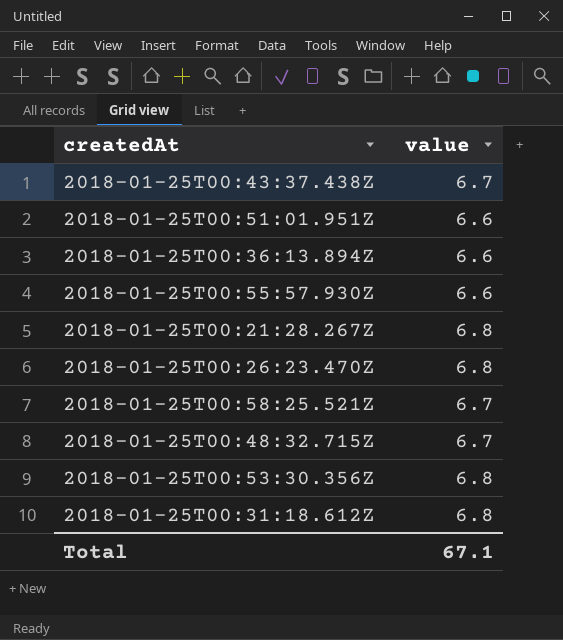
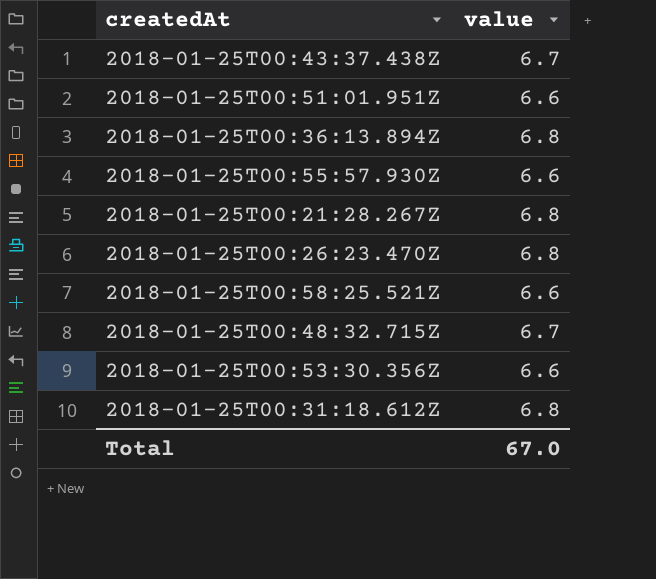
2018-01-25T00:36:13.894Z | value: 6.6 -> 6.8
2018-01-25T00:58:25.521Z | value: 6.7 -> 6.6
2018-01-25T00:53:30.356Z | value: 6.8 -> 6.6
Total | value: 67.1 -> 67.0

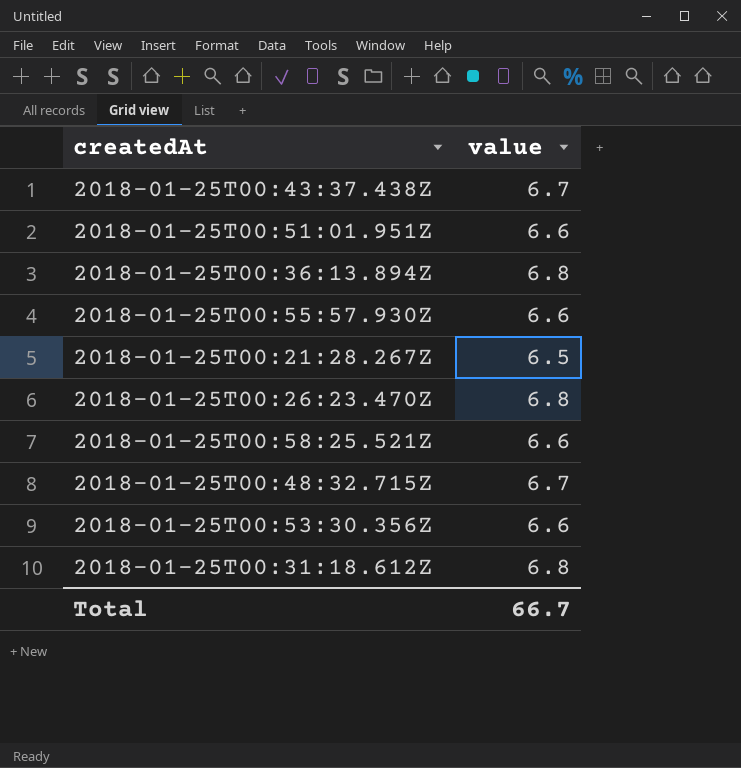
2018-01-25T00:21:28.267Z | value: 6.8 -> 6.5
Total | value: 67.0 -> 66.7

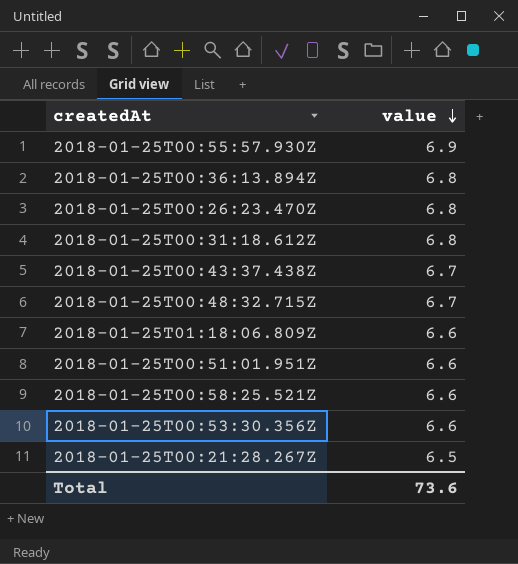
row order: none -> value descending
2018-01-25T00:55:57.930Z | value: 6.6 -> 6.9
row 2018-01-25T01:18:06.809Z: none -> 6.6
Total | value: 66.7 -> 73.6

